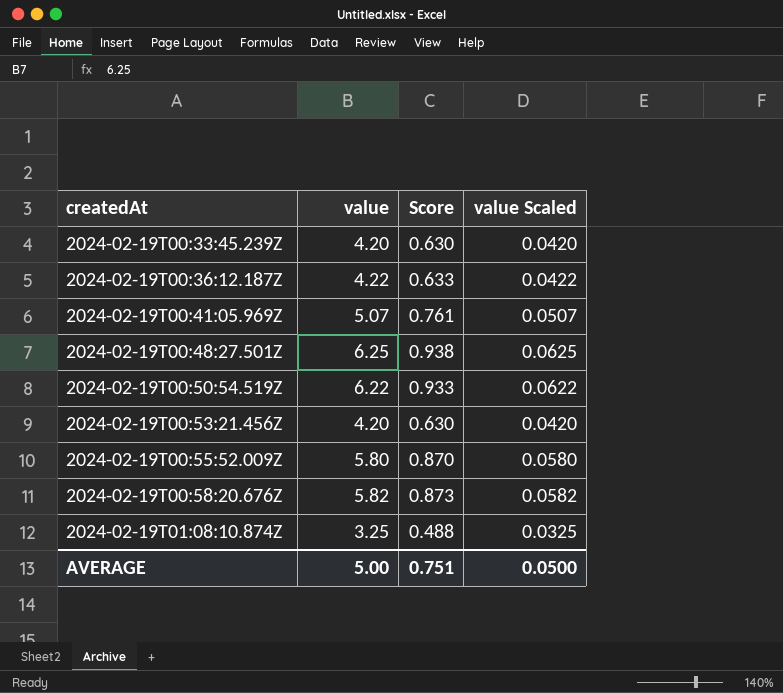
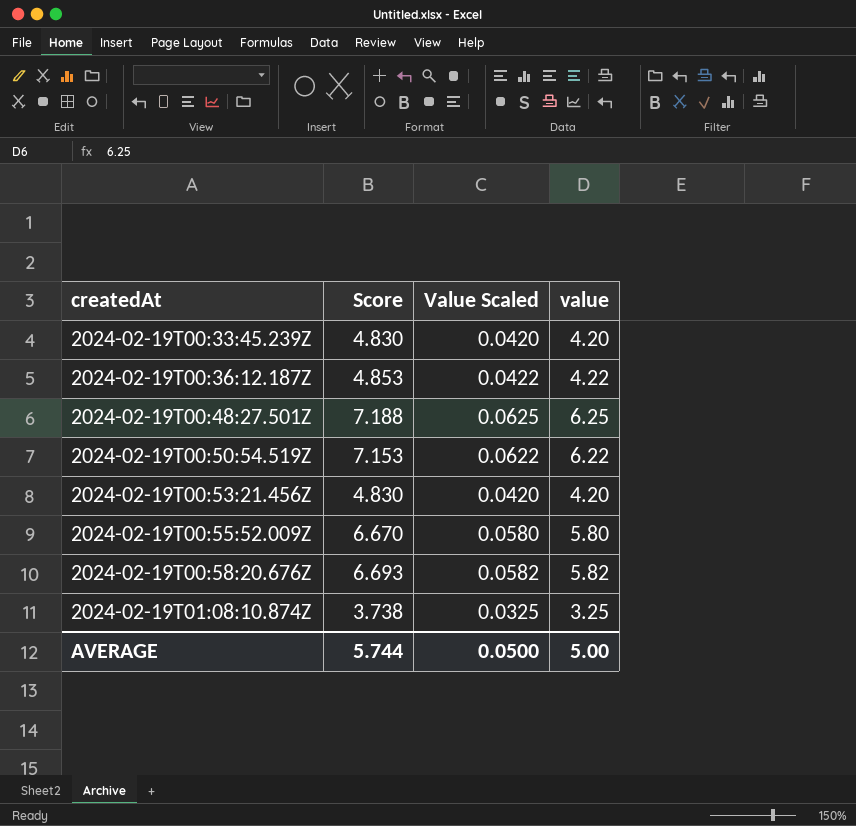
column Score | formula: [value] * 0.15 -> [value] * 1.15
column name: value Scaled -> Value Scaled
column value | position: 2 -> 4
row 2024-02-19T00:41:05.969Z: 5.07 | 0.761 | 0.0507 -> none
AVERAGE | Score: 0.751 -> 5.744

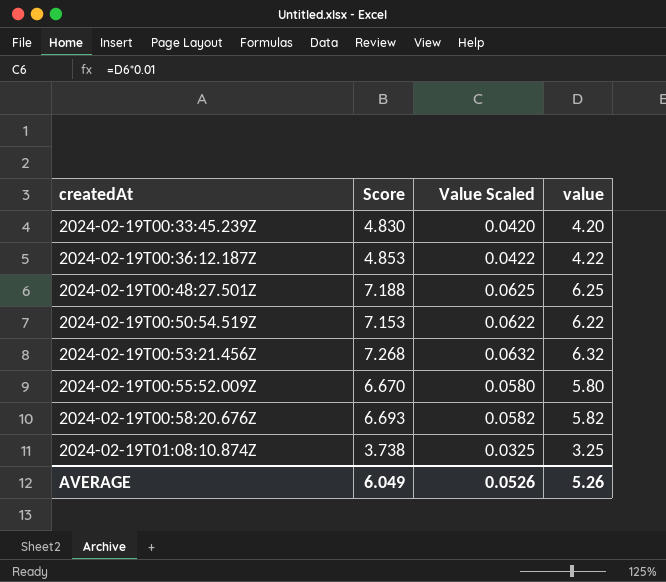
2024-02-19T00:53:21.456Z | Score: 4.830 -> 7.268
2024-02-19T00:53:21.456Z | Value Scaled: 0.0420 -> 0.0632
2024-02-19T00:53:21.456Z | value: 4.20 -> 6.32
AVERAGE | Score: 5.744 -> 6.049
AVERAGE | Value Scaled: 0.0500 -> 0.0526
AVERAGE | value: 5.00 -> 5.26

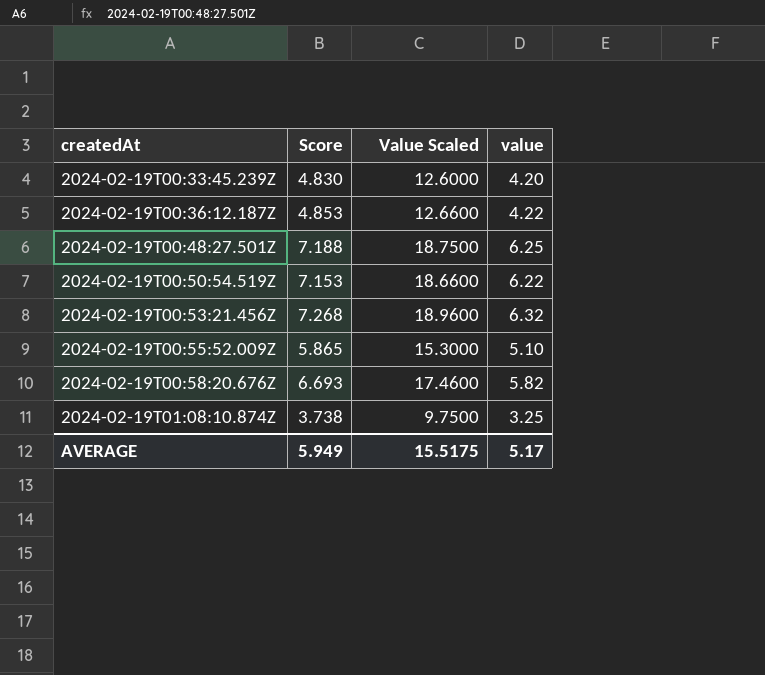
column Value Scaled | formula: [value] * 0.01 -> [value] * 3
2024-02-19T00:55:52.009Z | Score: 6.670 -> 5.865
2024-02-19T00:55:52.009Z | value: 5.80 -> 5.10
AVERAGE | Score: 6.049 -> 5.949
AVERAGE | Value Scaled: 0.0526 -> 15.5175
AVERAGE | value: 5.26 -> 5.17

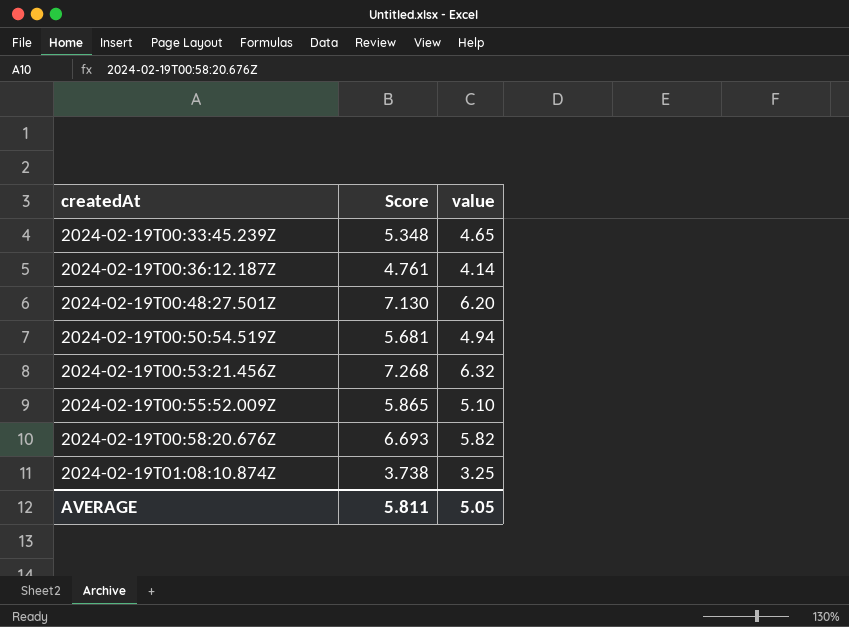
column Value Scaled | formula: [value] * 3 -> none
2024-02-19T00:33:45.239Z | Score: 4.830 -> 5.348
2024-02-19T00:33:45.239Z | value: 4.20 -> 4.65
2024-02-19T00:36:12.187Z | Score: 4.853 -> 4.761
2024-02-19T00:36:12.187Z | value: 4.22 -> 4.14
2024-02-19T00:48:27.501Z | Score: 7.188 -> 7.130
2024-02-19T00:48:27.501Z | value: 6.25 -> 6.20
2024-02-19T00:50:54.519Z | Score: 7.153 -> 5.681
2024-02-19T00:50:54.519Z | value: 6.22 -> 4.94
AVERAGE | Score: 5.949 -> 5.811
AVERAGE | value: 5.17 -> 5.05

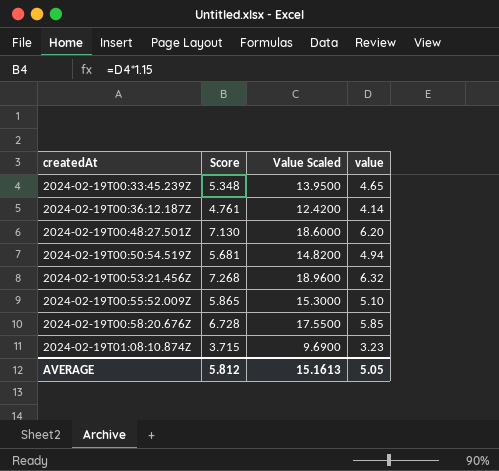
column Value Scaled | formula: none -> [value] * 3
2024-02-19T00:58:20.676Z | Score: 6.693 -> 6.728
2024-02-19T00:58:20.676Z | value: 5.82 -> 5.85
2024-02-19T01:08:10.874Z | Score: 3.738 -> 3.715
2024-02-19T01:08:10.874Z | value: 3.25 -> 3.23
AVERAGE | Score: 5.811 -> 5.812

